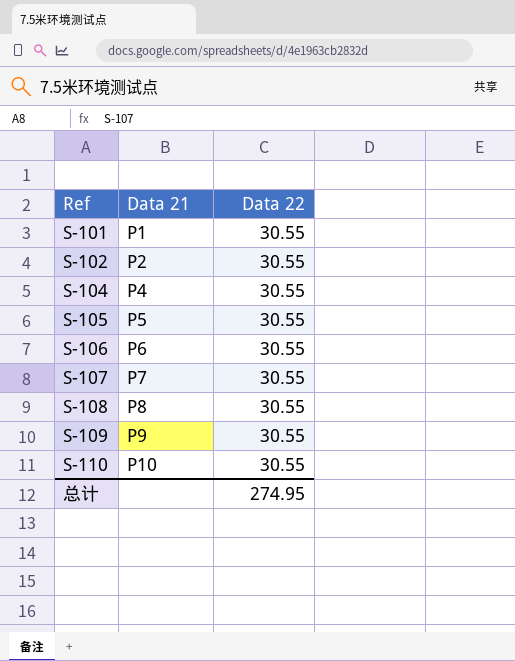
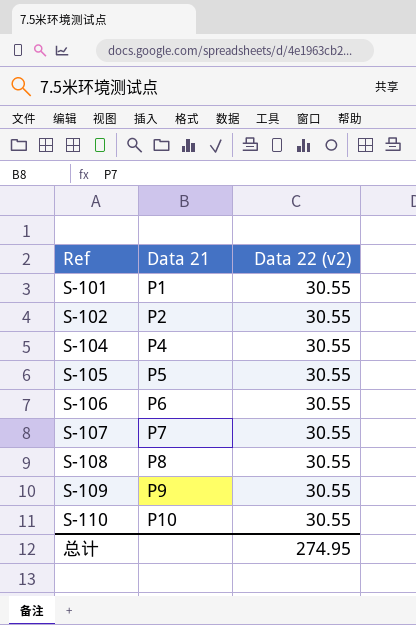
column name: Data 22 -> Data 22 (v2)

